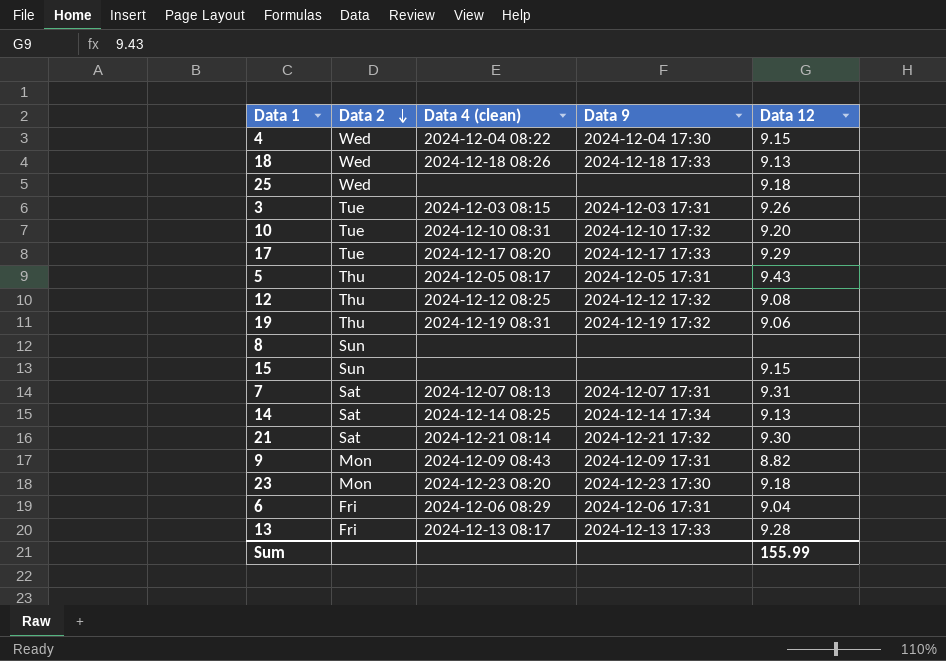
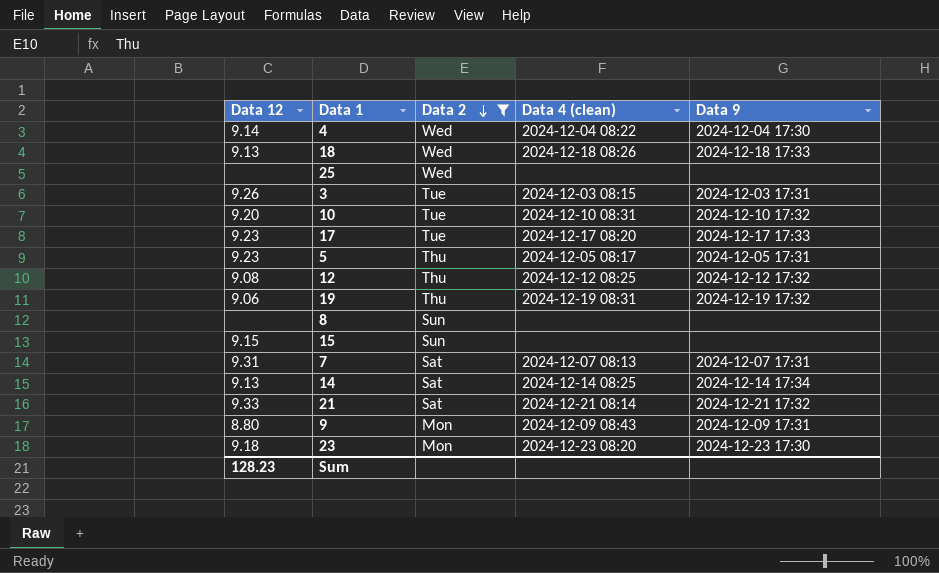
filter: none -> Data 2 != Fri
column Data 12 | position: 5 -> 1
4 | Data 12: 9.15 -> 9.14
25 | Data 12: 9.18 -> none
17 | Data 12: 9.29 -> 9.23
5 | Data 12: 9.43 -> 9.23
21 | Data 12: 9.30 -> 9.33
9 | Data 12: 8.82 -> 8.80
Sum | Data 12: 155.99 -> 128.23

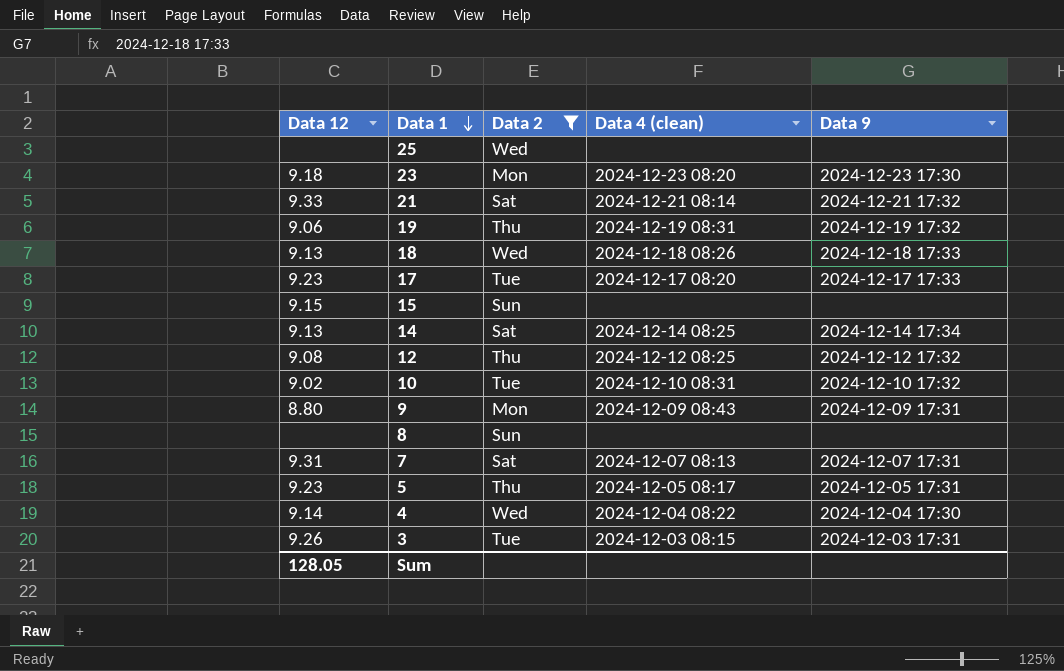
row order: Data 2 descending -> Data 1 descending
10 | Data 12: 9.20 -> 9.02
Sum | Data 12: 128.23 -> 128.05

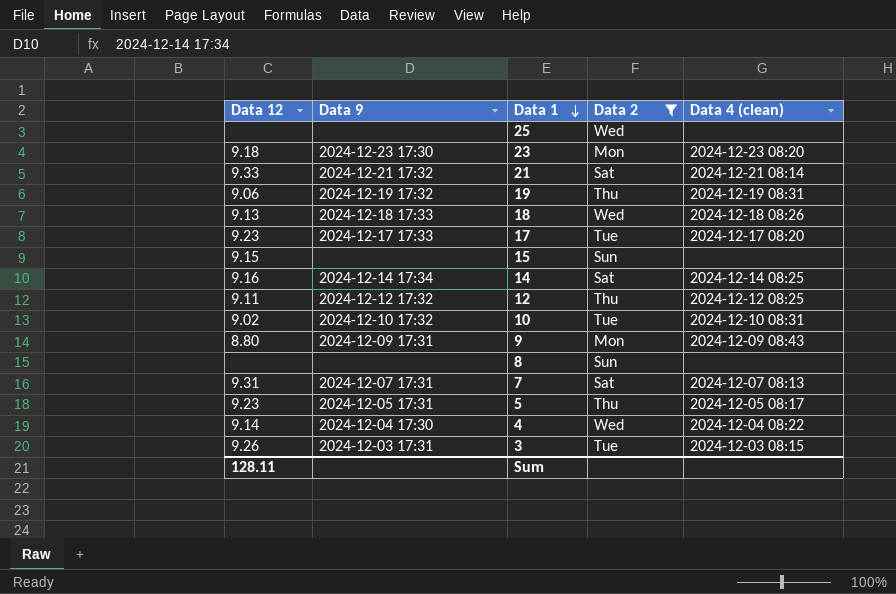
column Data 9 | position: 5 -> 2
14 | Data 12: 9.13 -> 9.16
12 | Data 12: 9.08 -> 9.11
Sum | Data 12: 128.05 -> 128.11

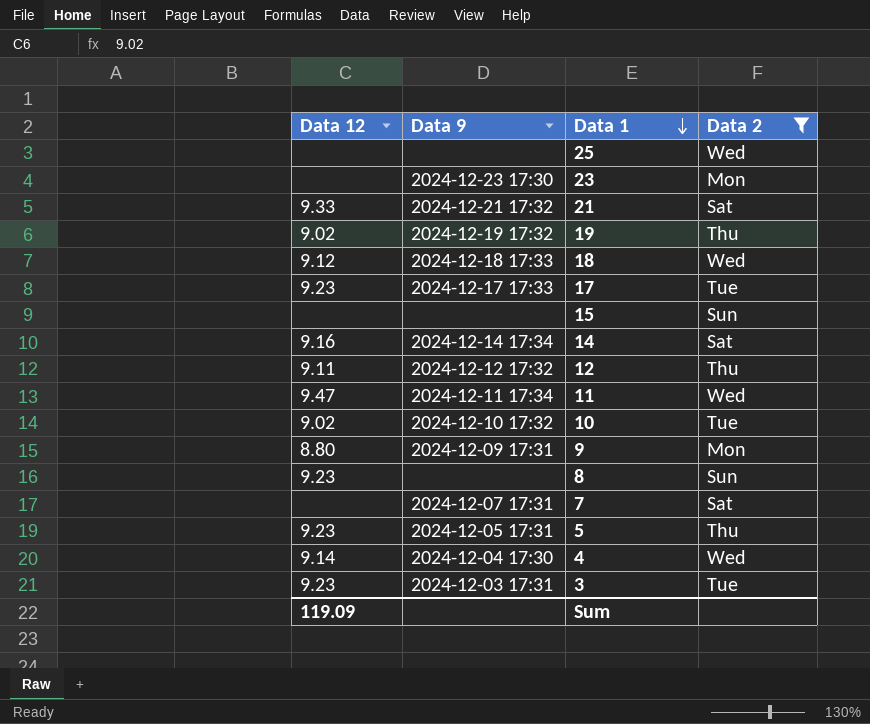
column Data 4 (clean) | position: 5 -> none
23 | Data 12: 9.18 -> none
19 | Data 12: 9.06 -> 9.02
18 | Data 12: 9.13 -> 9.12
15 | Data 12: 9.15 -> none
row 11: none -> 9.47 | 2024-12-11 17:34 | Wed
8 | Data 12: none -> 9.23
7 | Data 12: 9.31 -> none
3 | Data 12: 9.26 -> 9.23
Sum | Data 12: 128.11 -> 119.09

